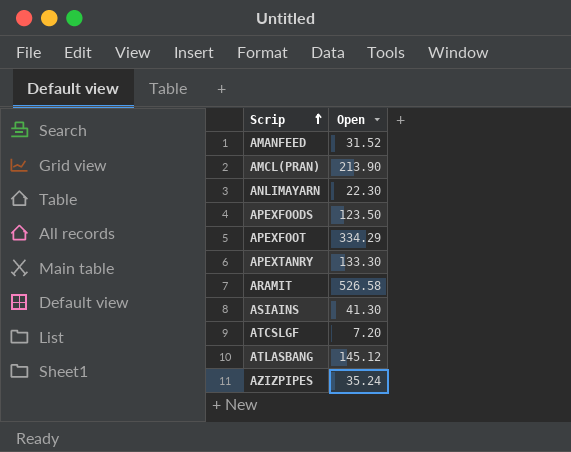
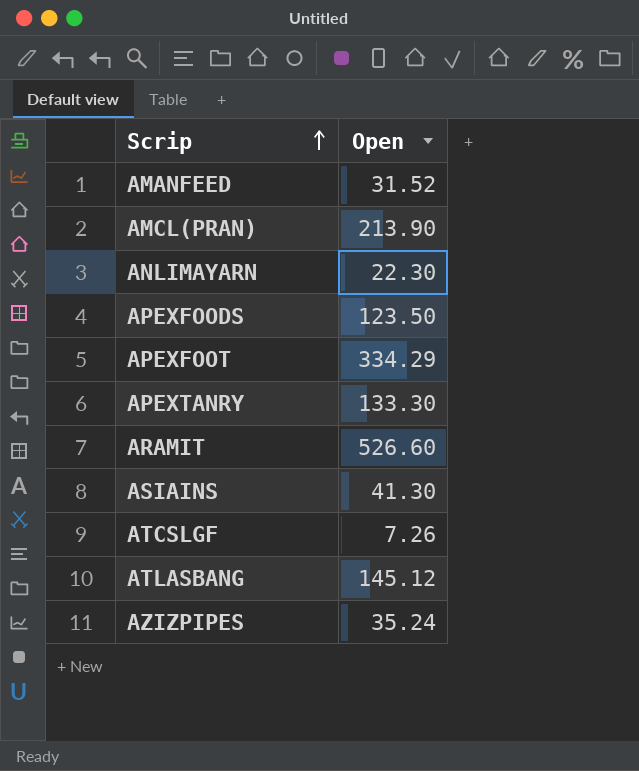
ARAMIT | Open: 526.58 -> 526.60
ATCSLGF | Open: 7.20 -> 7.26

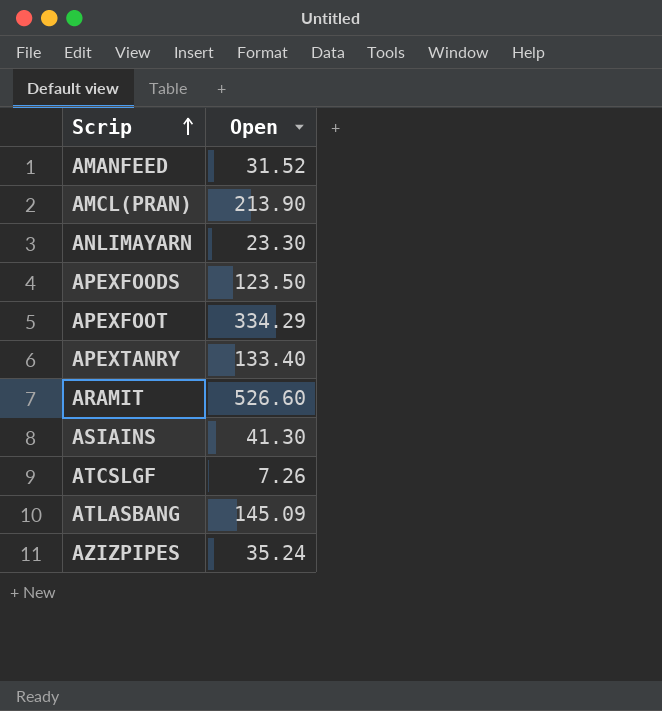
ANLIMAYARN | Open: 22.30 -> 23.30
APEXTANRY | Open: 133.30 -> 133.40
ATLASBANG | Open: 145.12 -> 145.09

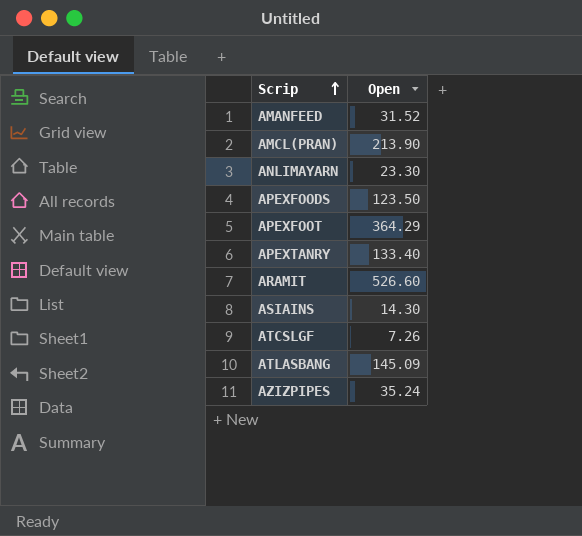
APEXFOOT | Open: 334.29 -> 364.29
ASIAINS | Open: 41.30 -> 14.30

